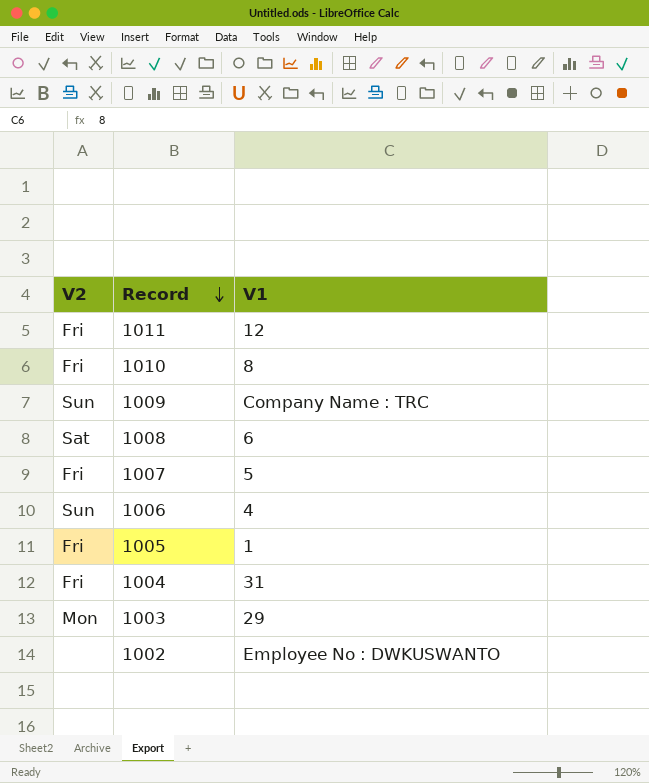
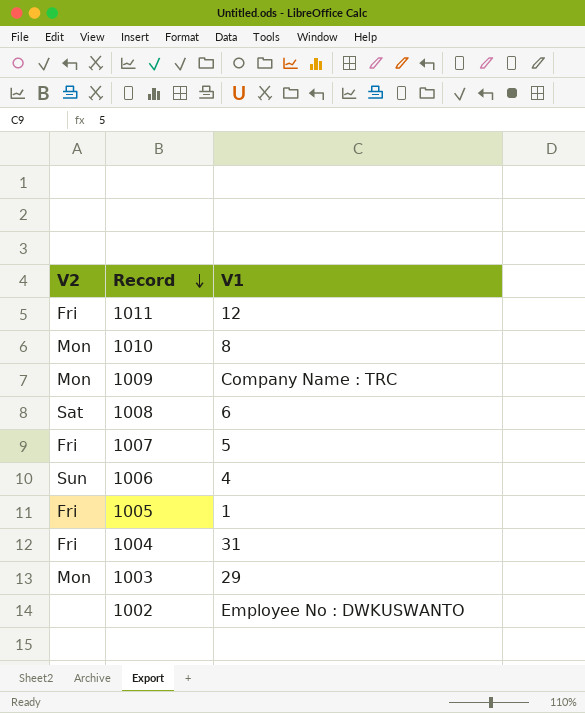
1010 | V2: Fri -> Mon
1009 | V2: Sun -> Mon

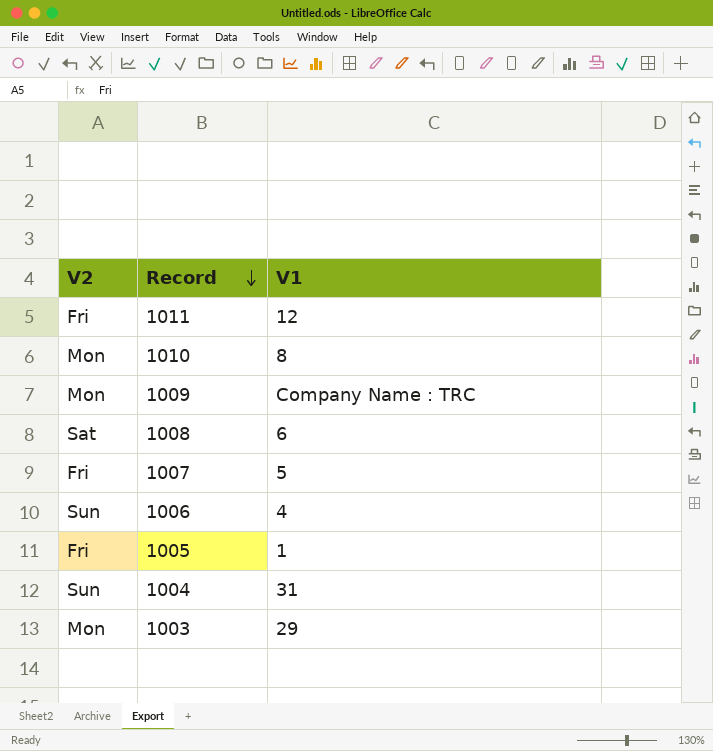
row 1002: none | Employee No : DWKUSWANTO -> none
1004 | V2: Fri -> Sun

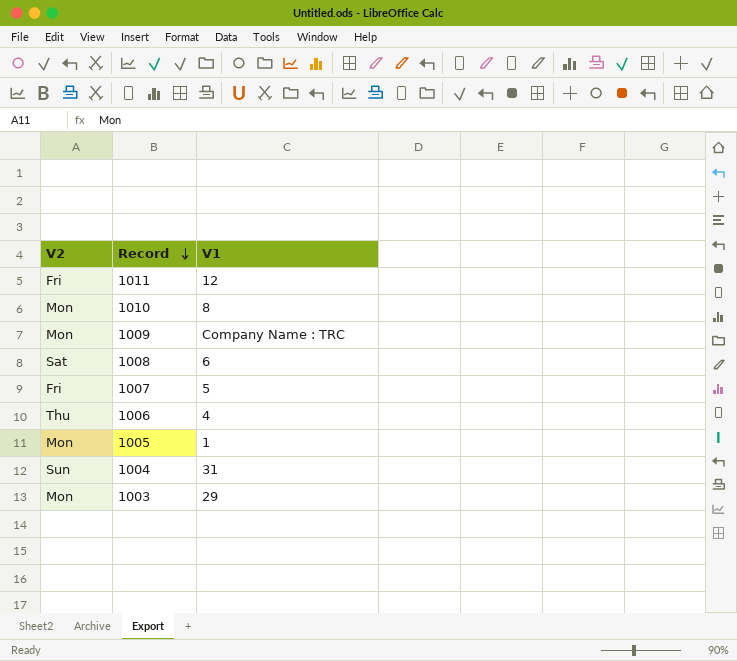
1006 | V2: Sun -> Thu
1005 | V2: Fri -> Mon

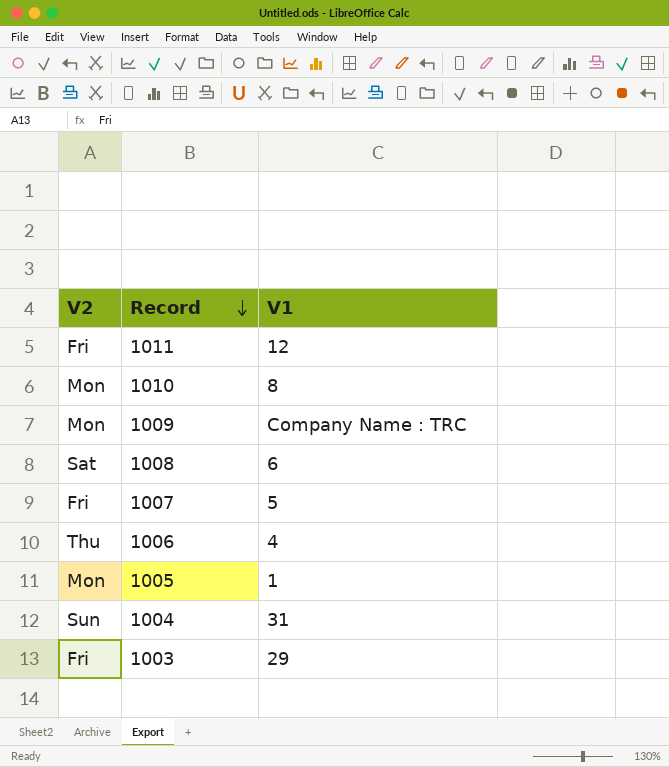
1003 | V2: Mon -> Fri

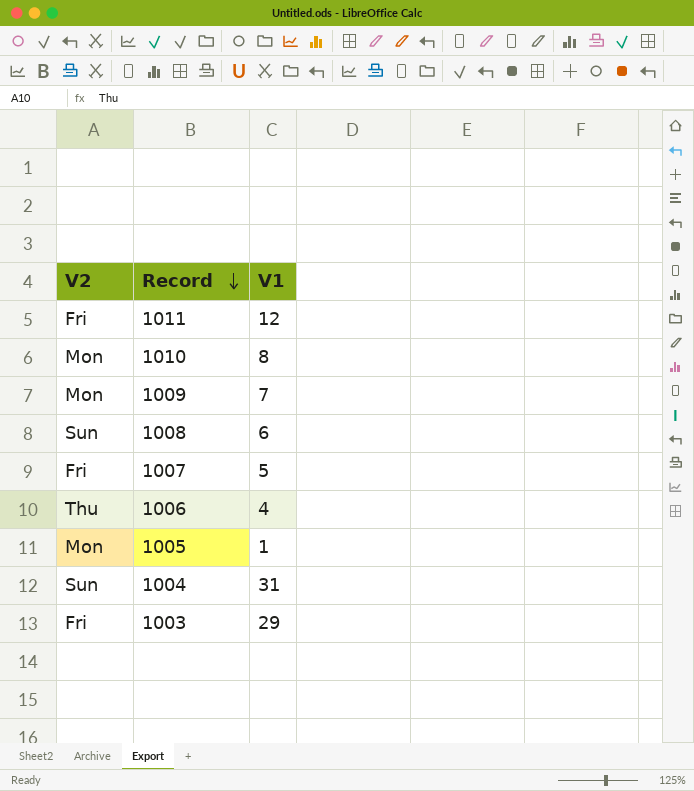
1009 | V1: Company Name : TRC -> 7
1008 | V2: Sat -> Sun

